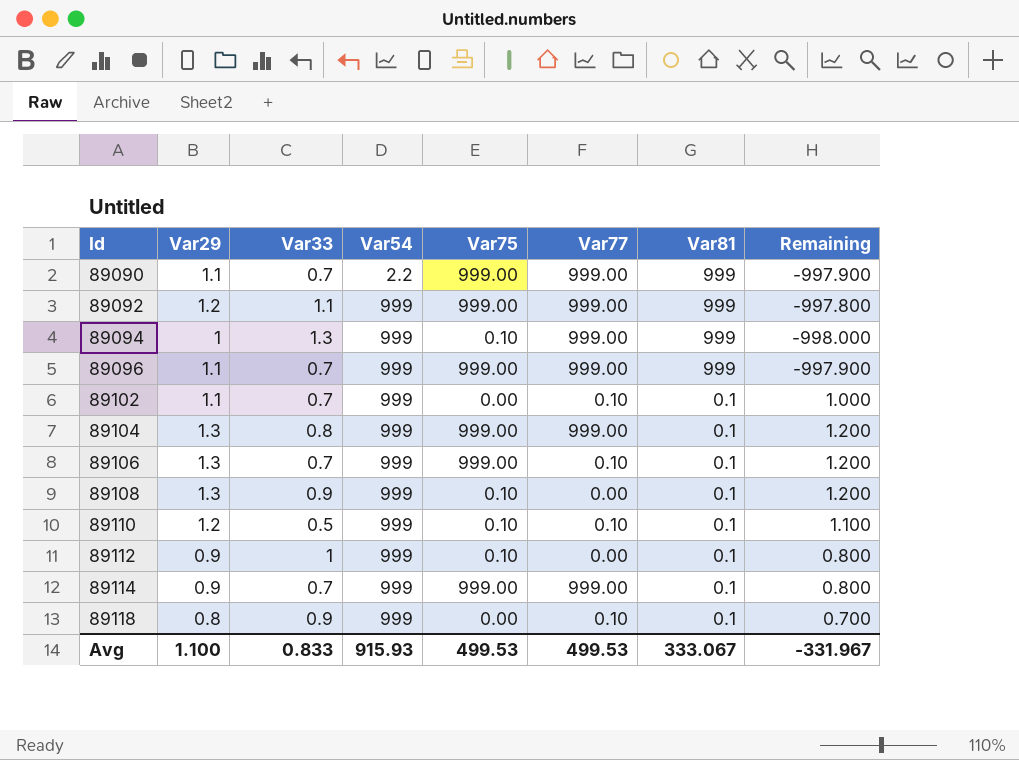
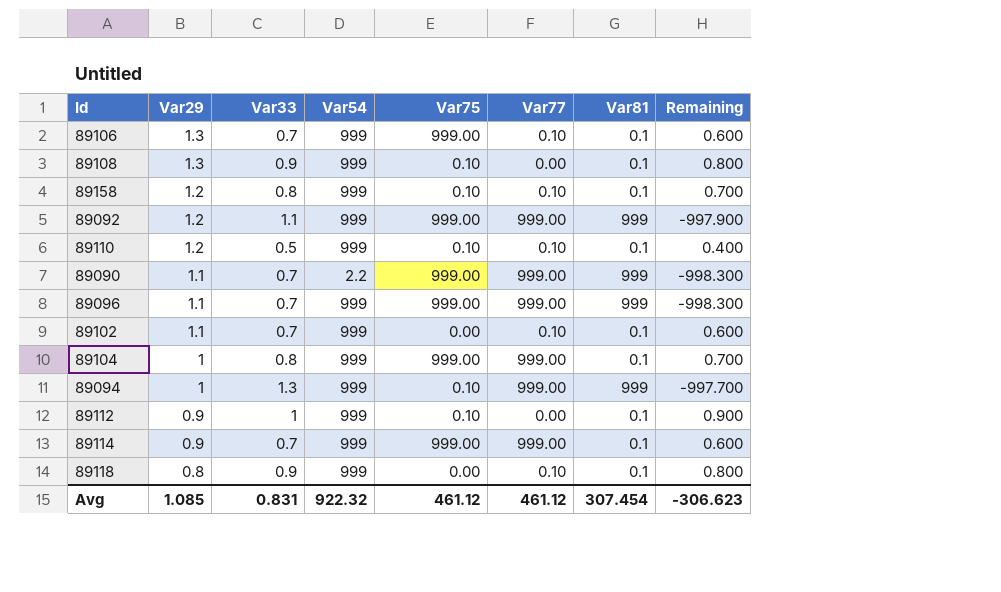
row order: Id ascending -> Var29 descending
column Remaining | formula: [Var29] - [Var81] -> [Var33] - [Var81]
row 89158: none -> 1.2 | 0.8 | 999 | 0.10 | 0.10 | 0.1 | 0.700
89104 | Var29: 1.3 -> 1
Avg | Var29: 1.100 -> 1.085
Avg | Var33: 0.833 -> 0.831
Avg | Var54: 915.93 -> 922.32
Avg | Var75: 499.53 -> 461.12
Avg | Var77: 499.53 -> 461.12
Avg | Var81: 333.067 -> 307.454
Avg | Remaining: -331.967 -> -306.623

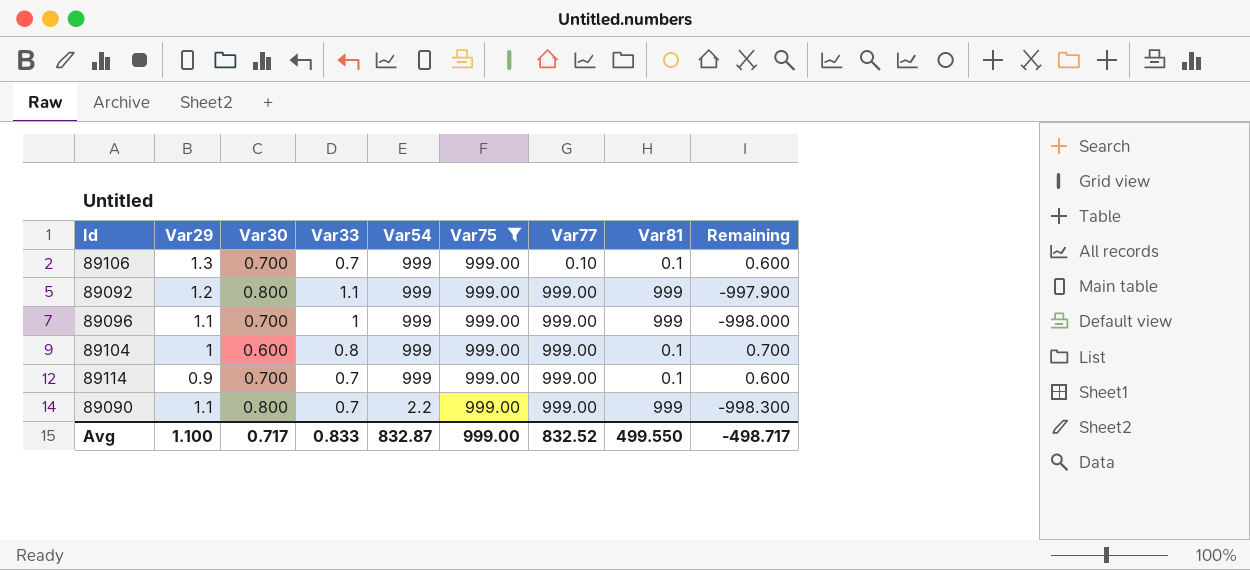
filter: none -> Var75 = 999.00
row order: Var29 descending -> Var54 descending
column Var30 | position: none -> 3
89096 | Var33: 0.7 -> 1
89096 | Remaining: -998.300 -> -998.000
Avg | Var29: 1.085 -> 1.100
Avg | Var33: 0.831 -> 0.833
Avg | Var54: 922.32 -> 832.87
Avg | Var75: 461.12 -> 999.00
Avg | Var77: 461.12 -> 832.52
Avg | Var81: 307.454 -> 499.550
Avg | Remaining: -306.623 -> -498.717

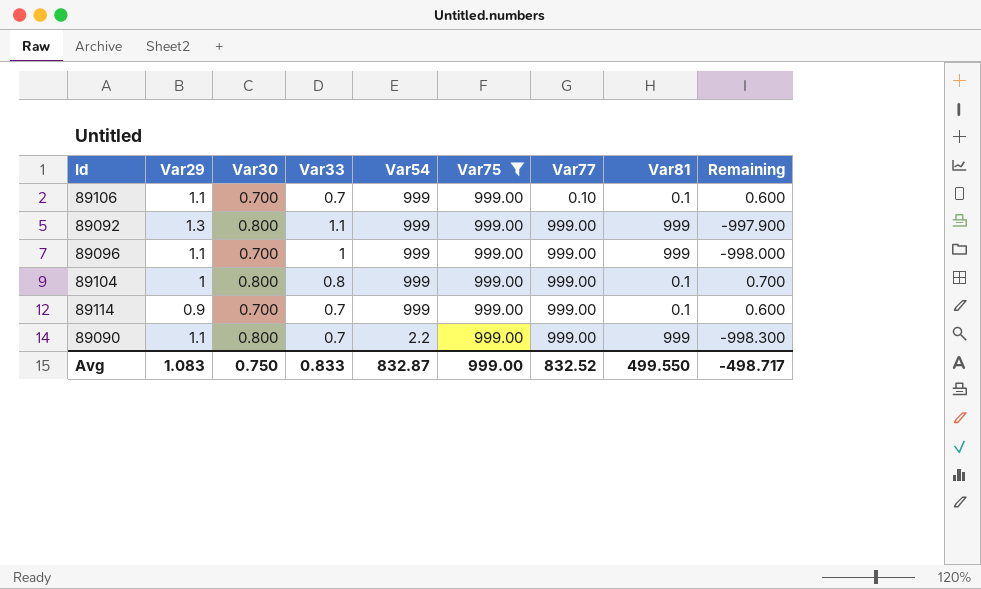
89106 | Var29: 1.3 -> 1.1
89092 | Var29: 1.2 -> 1.3
89104 | Var30: 0.600 -> 0.800
Avg | Var29: 1.100 -> 1.083
Avg | Var30: 0.717 -> 0.750

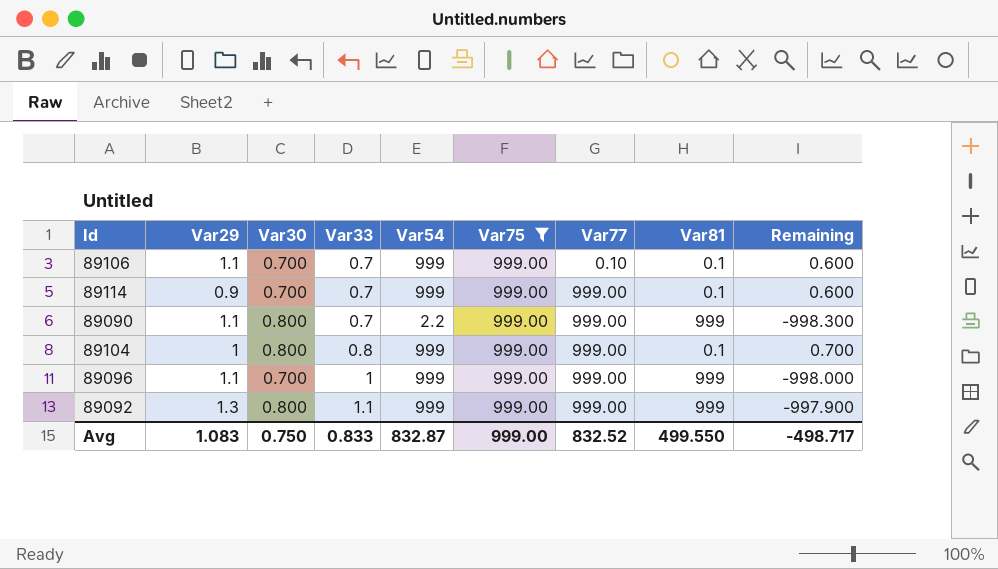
row order: Var54 descending -> Var33 ascending

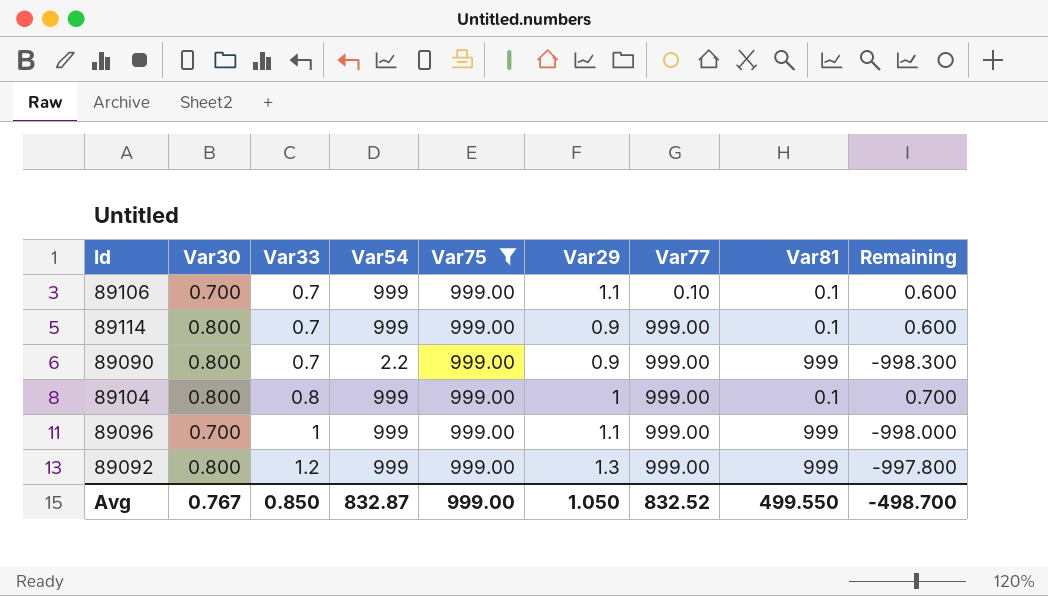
column Var29 | position: 2 -> 6
89114 | Var30: 0.700 -> 0.800
89090 | Var29: 1.1 -> 0.9
89092 | Var33: 1.1 -> 1.2
89092 | Remaining: -997.900 -> -997.800
Avg | Var30: 0.750 -> 0.767
Avg | Var33: 0.833 -> 0.850
Avg | Var29: 1.083 -> 1.050
Avg | Remaining: -498.717 -> -498.700

